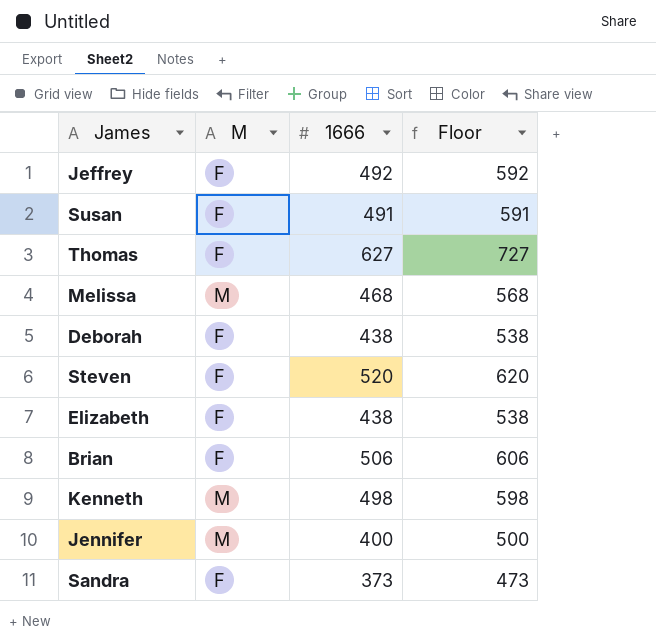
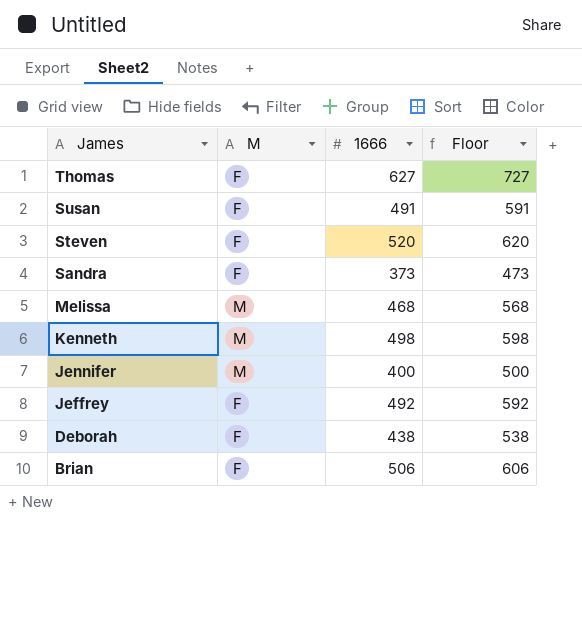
row order: none -> James descending
row Elizabeth: F | 438 | 538 -> none

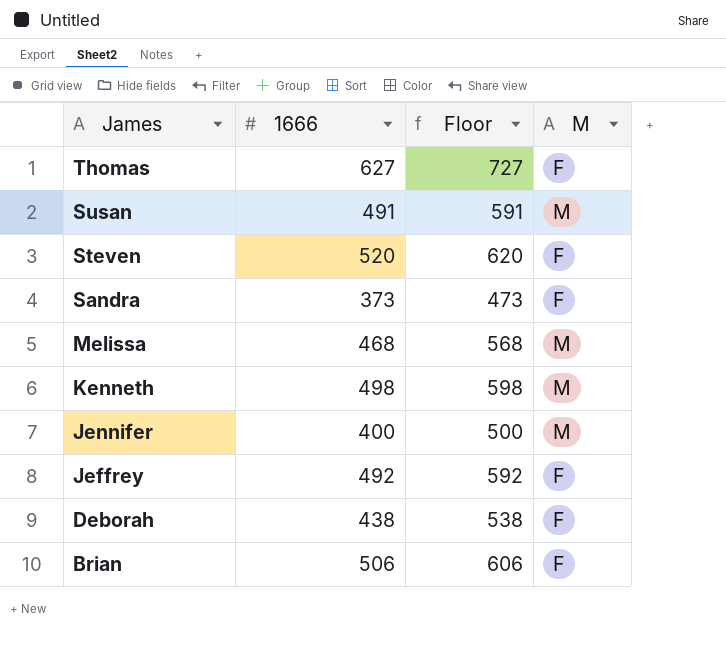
column M | position: 2 -> 4
Susan | M: F -> M

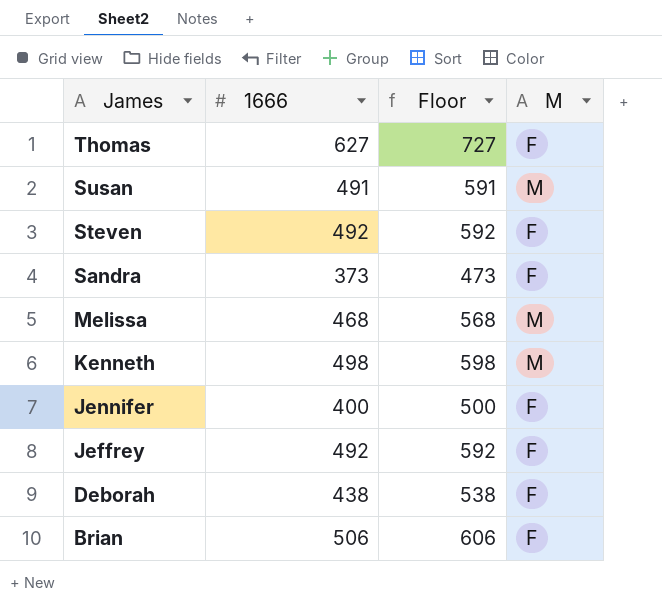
Steven | 1666: 520 -> 492
Steven | Floor: 620 -> 592
Jennifer | M: M -> F

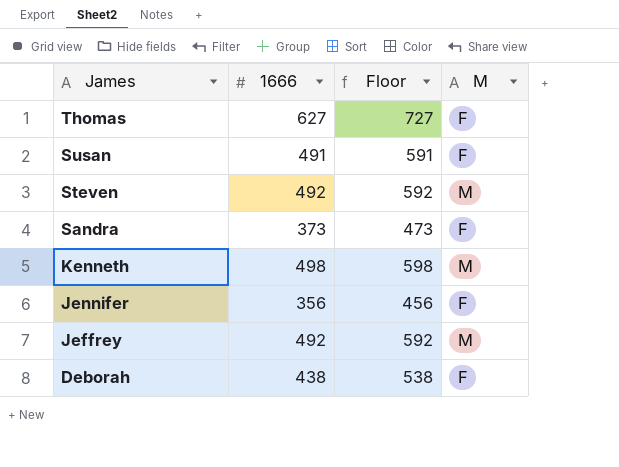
row Melissa: 468 | 568 | M -> none
row Brian: 506 | 606 | F -> none
Susan | M: M -> F
Steven | M: F -> M
Jennifer | 1666: 400 -> 356
Jennifer | Floor: 500 -> 456
Jeffrey | M: F -> M

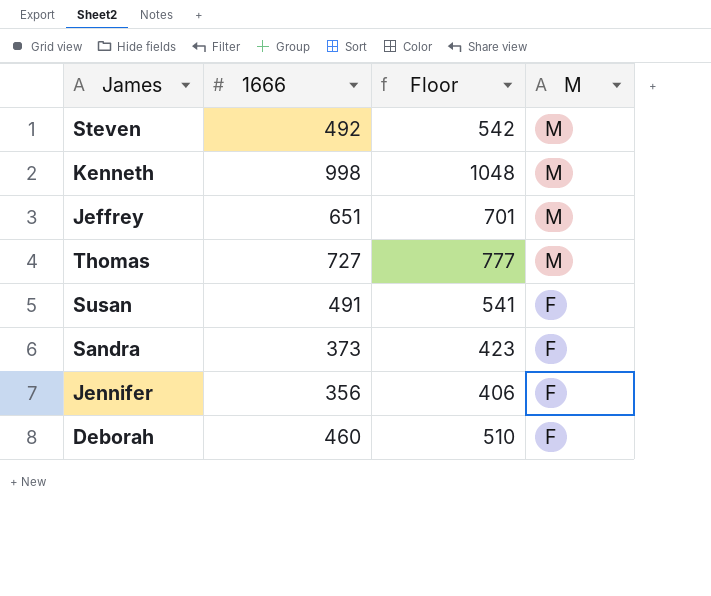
row order: James descending -> M descending
column Floor | formula: [1666] + 100 -> [1666] + 50
Kenneth | 1666: 498 -> 998
Jeffrey | 1666: 492 -> 651
Thomas | 1666: 627 -> 727
Thomas | M: F -> M
Deborah | 1666: 438 -> 460

